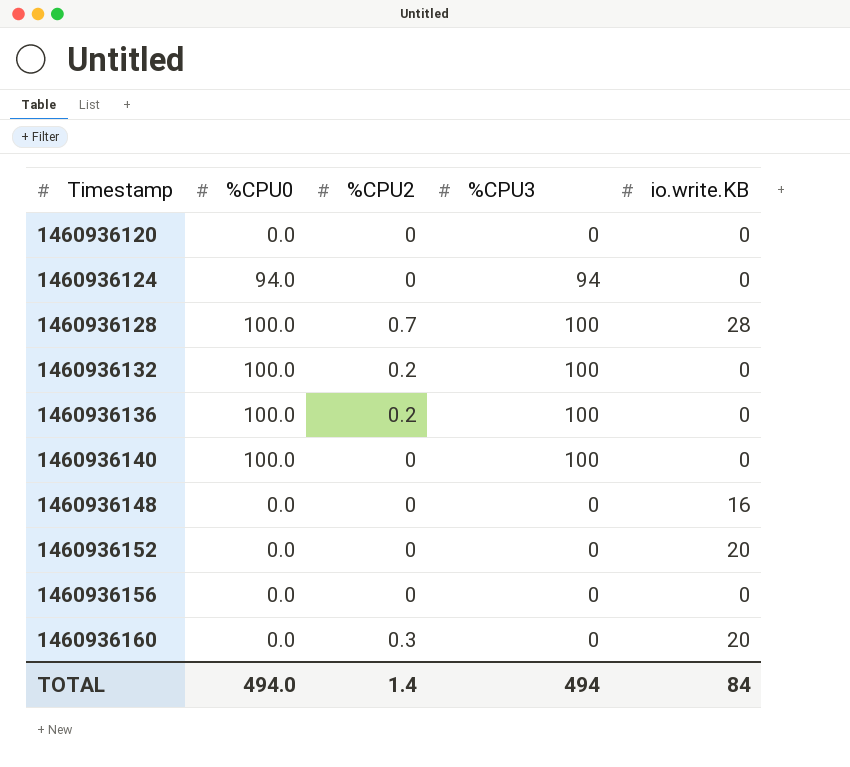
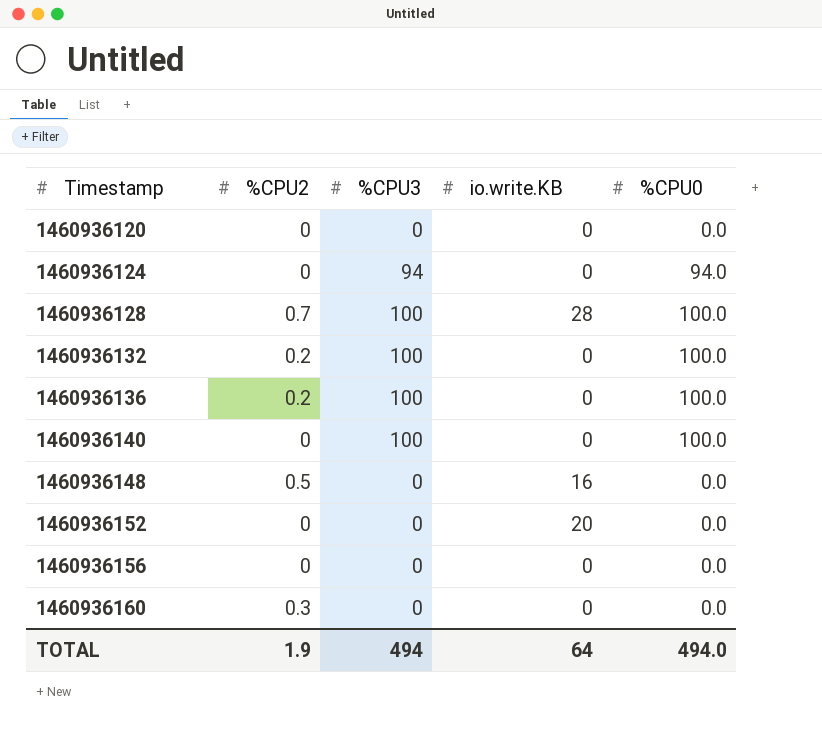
column %CPU0 | position: 2 -> 5
1460936148 | %CPU2: 0 -> 0.5
1460936160 | io.write.KB: 20 -> 0
TOTAL | %CPU2: 1.4 -> 1.9
TOTAL | io.write.KB: 84 -> 64

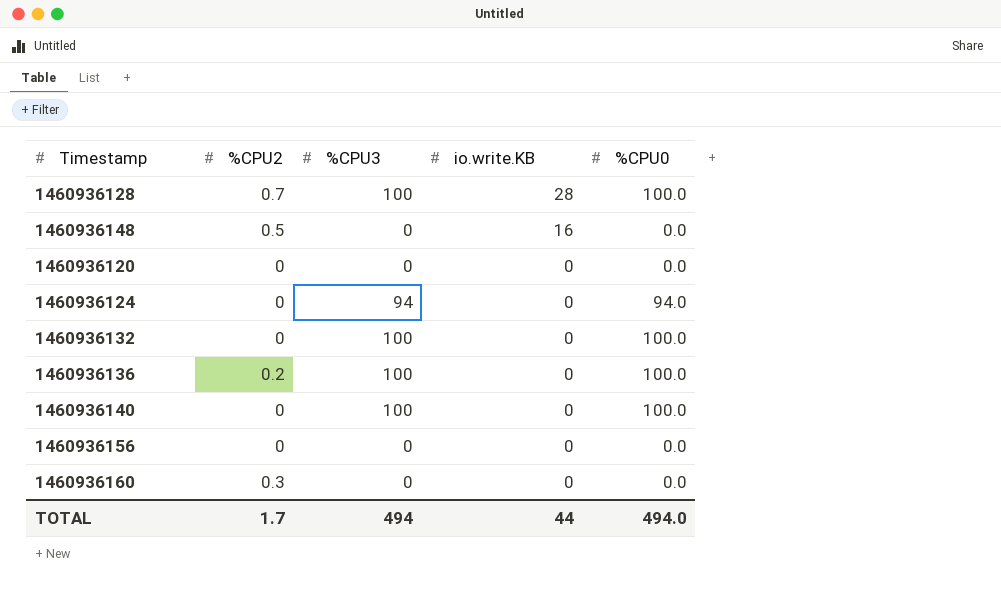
row order: Timestamp ascending -> io.write.KB descending
row 1460936152: 0 | 0 | 20 | 0.0 -> none
1460936132 | %CPU2: 0.2 -> 0
TOTAL | %CPU2: 1.9 -> 1.7
TOTAL | io.write.KB: 64 -> 44

